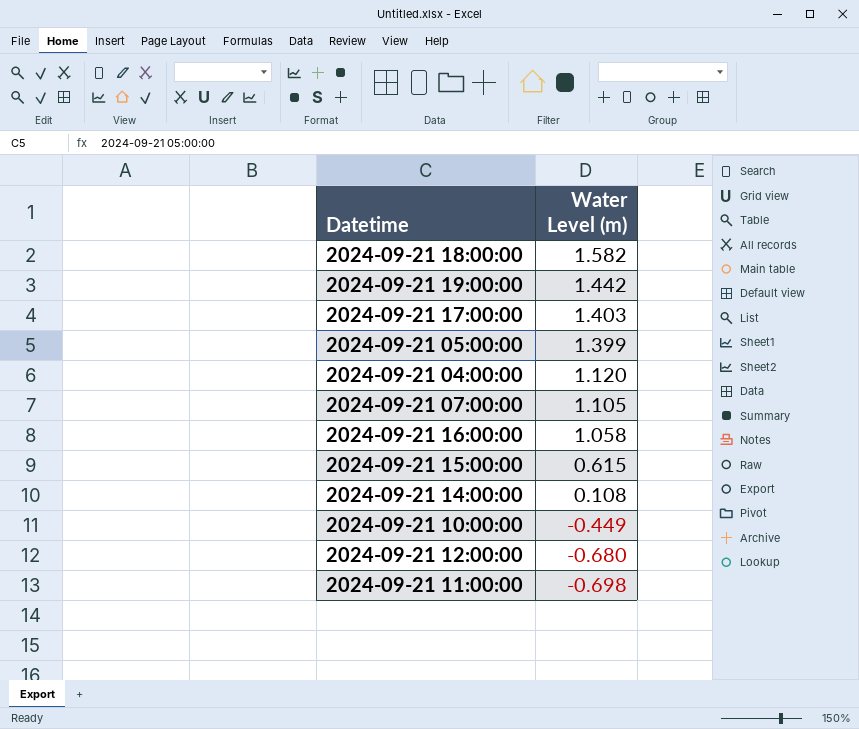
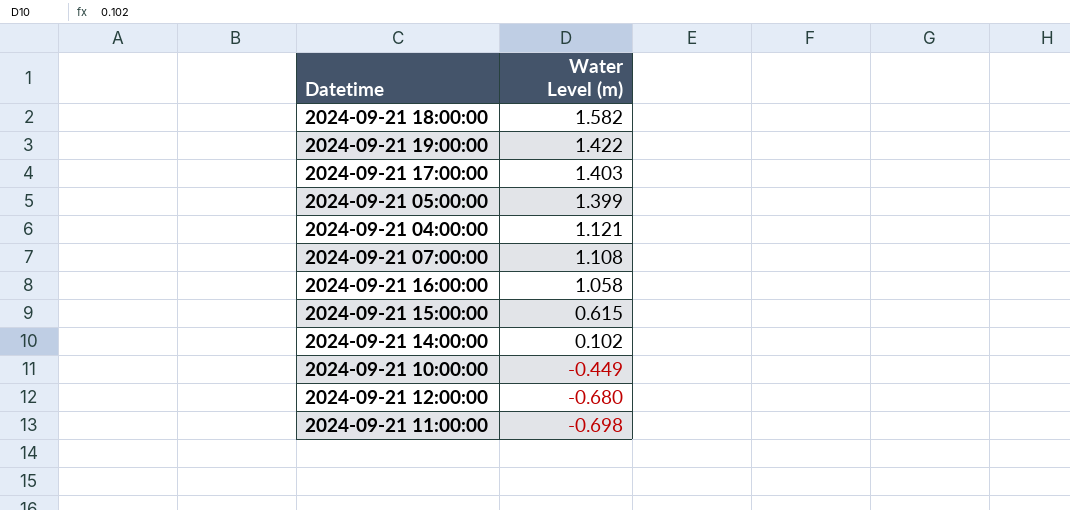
2024-09-21 19:00:00 | Water Level (m): 1.442 -> 1.422
2024-09-21 04:00:00 | Water Level (m): 1.120 -> 1.121
2024-09-21 07:00:00 | Water Level (m): 1.105 -> 1.108
2024-09-21 14:00:00 | Water Level (m): 0.108 -> 0.102

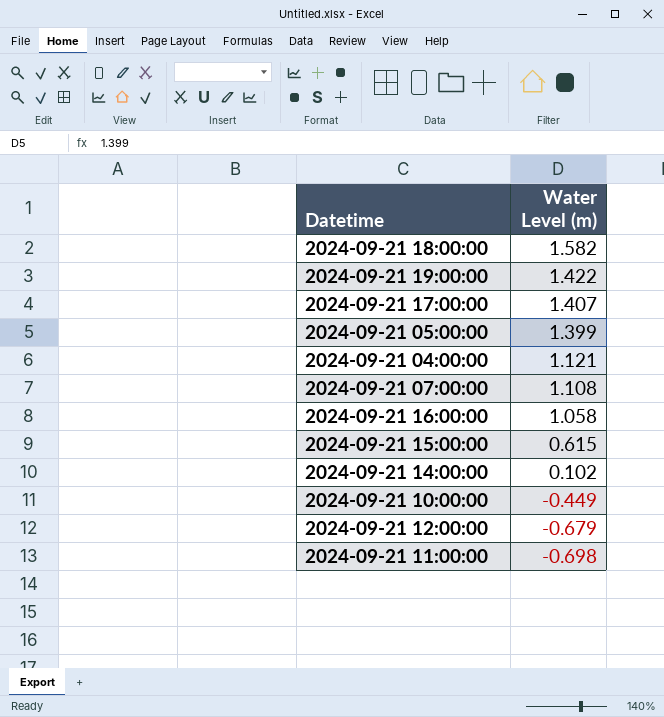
2024-09-21 17:00:00 | Water Level (m): 1.403 -> 1.407
2024-09-21 12:00:00 | Water Level (m): -0.680 -> -0.679

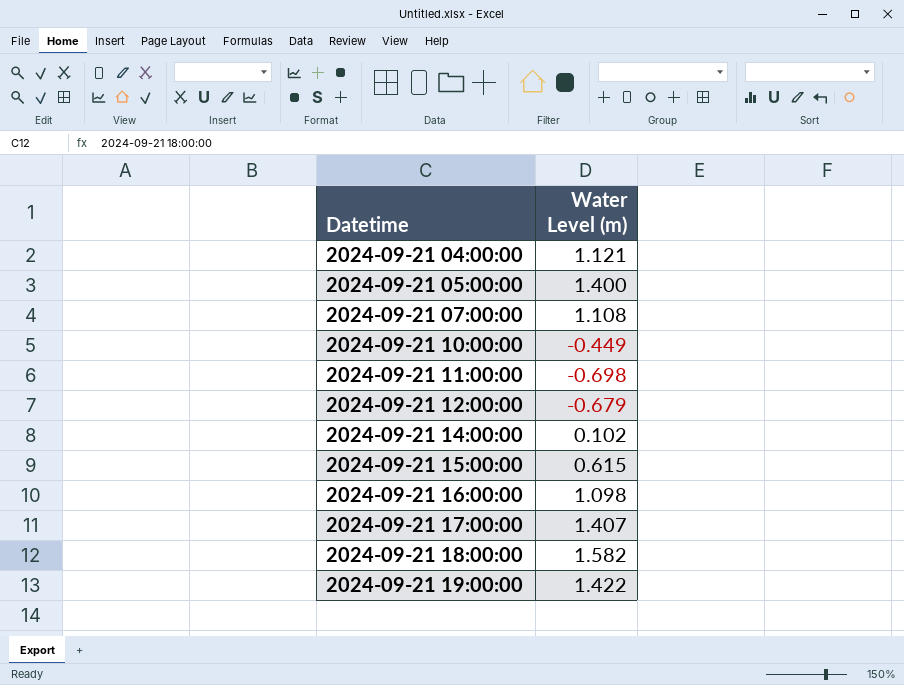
row order: Water Level (m) descending -> Datetime ascending
2024-09-21 05:00:00 | Water Level (m): 1.399 -> 1.400
2024-09-21 16:00:00 | Water Level (m): 1.058 -> 1.098

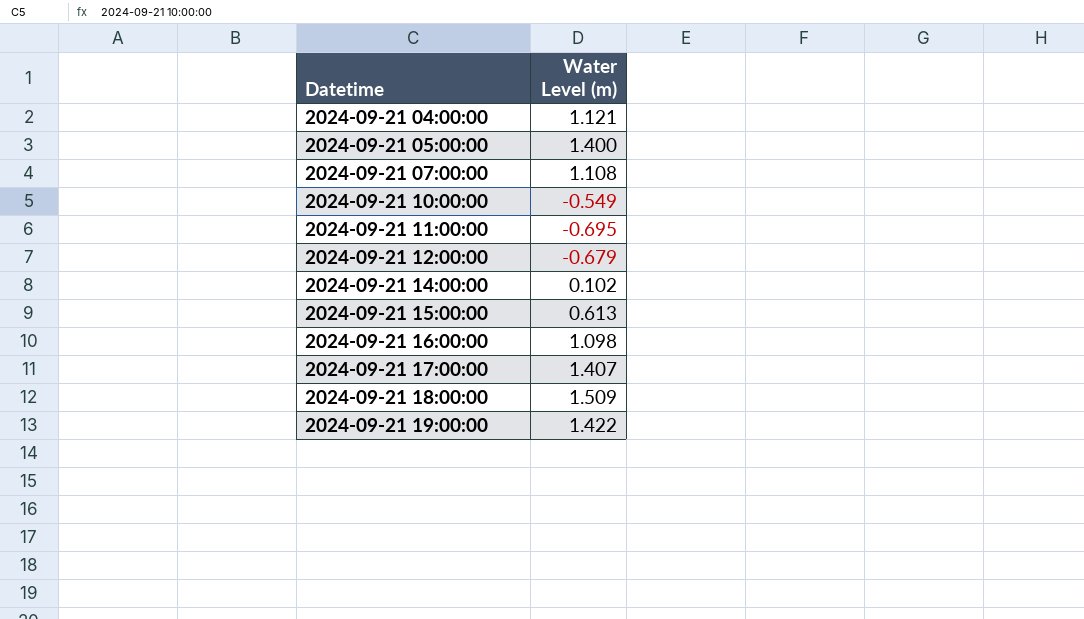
2024-09-21 10:00:00 | Water Level (m): -0.449 -> -0.549
2024-09-21 11:00:00 | Water Level (m): -0.698 -> -0.695
2024-09-21 15:00:00 | Water Level (m): 0.615 -> 0.613
2024-09-21 18:00:00 | Water Level (m): 1.582 -> 1.509

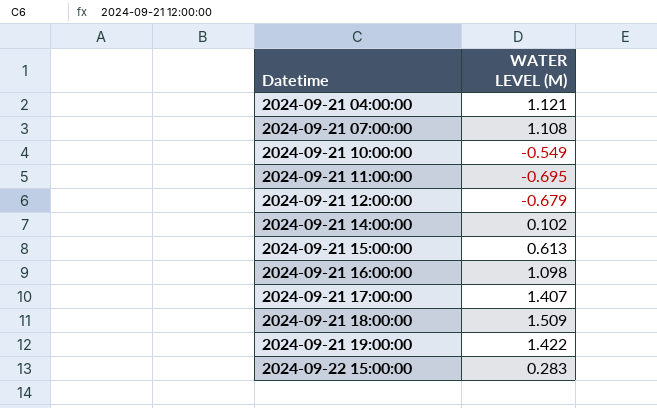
column name: Water Level (m) -> WATER LEVEL (M)
row 2024-09-21 05:00:00: 1.400 -> none
row 2024-09-22 15:00:00: none -> 0.283

